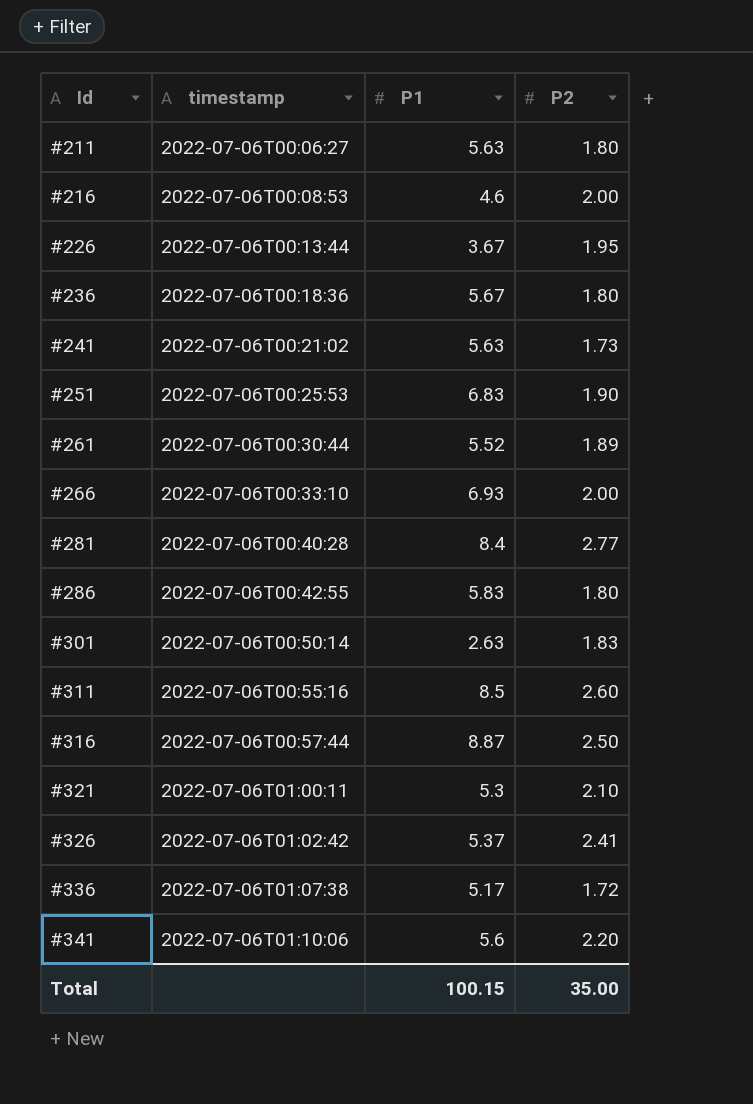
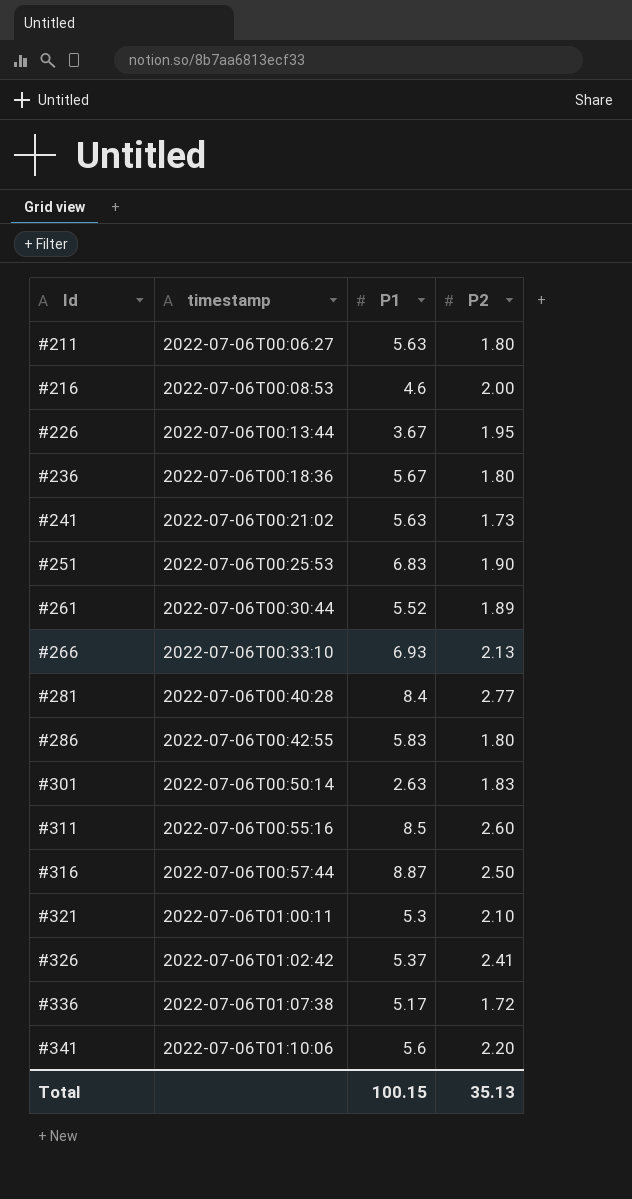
#266 | P2: 2.00 -> 2.13
Total | P2: 35.00 -> 35.13

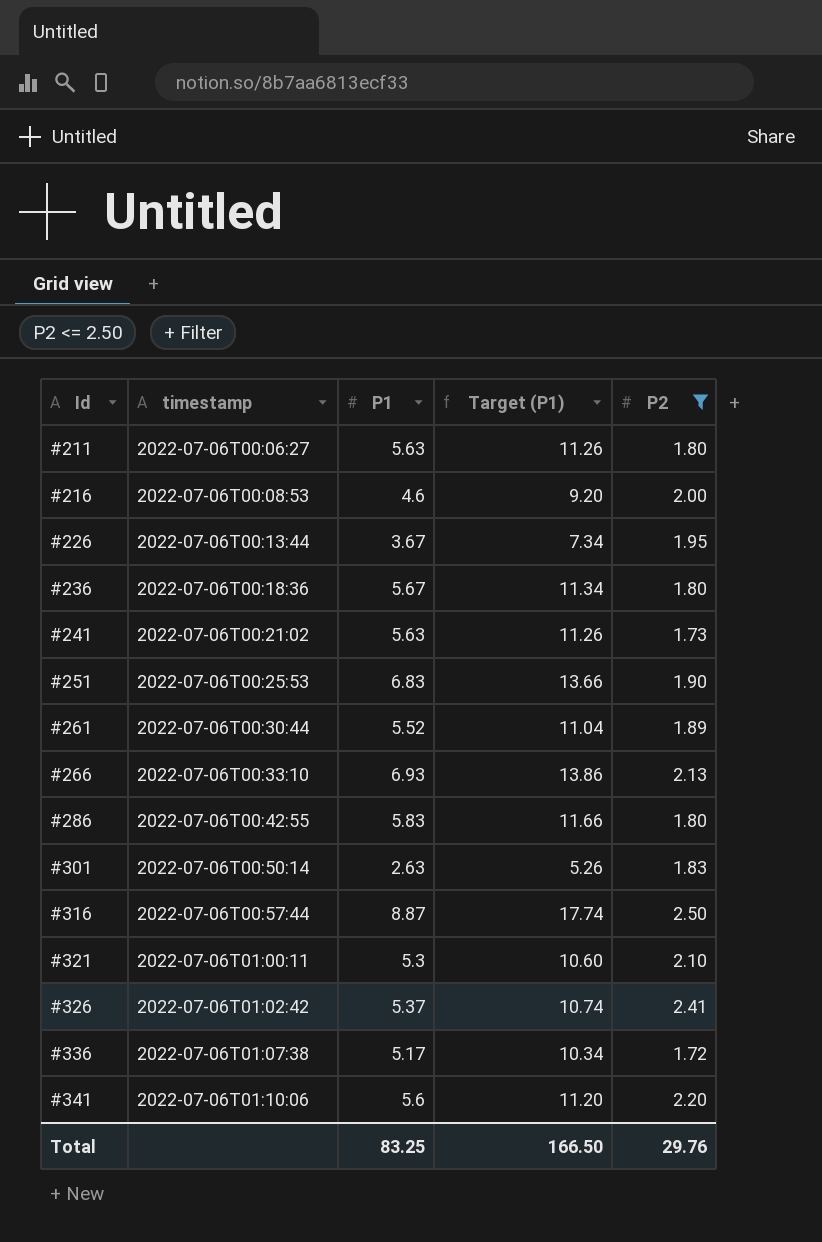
filter: none -> P2 <= 2.50
column Target (P1) | formula: none -> [P1] * 2
Total | P1: 100.15 -> 83.25
Total | P2: 35.13 -> 29.76

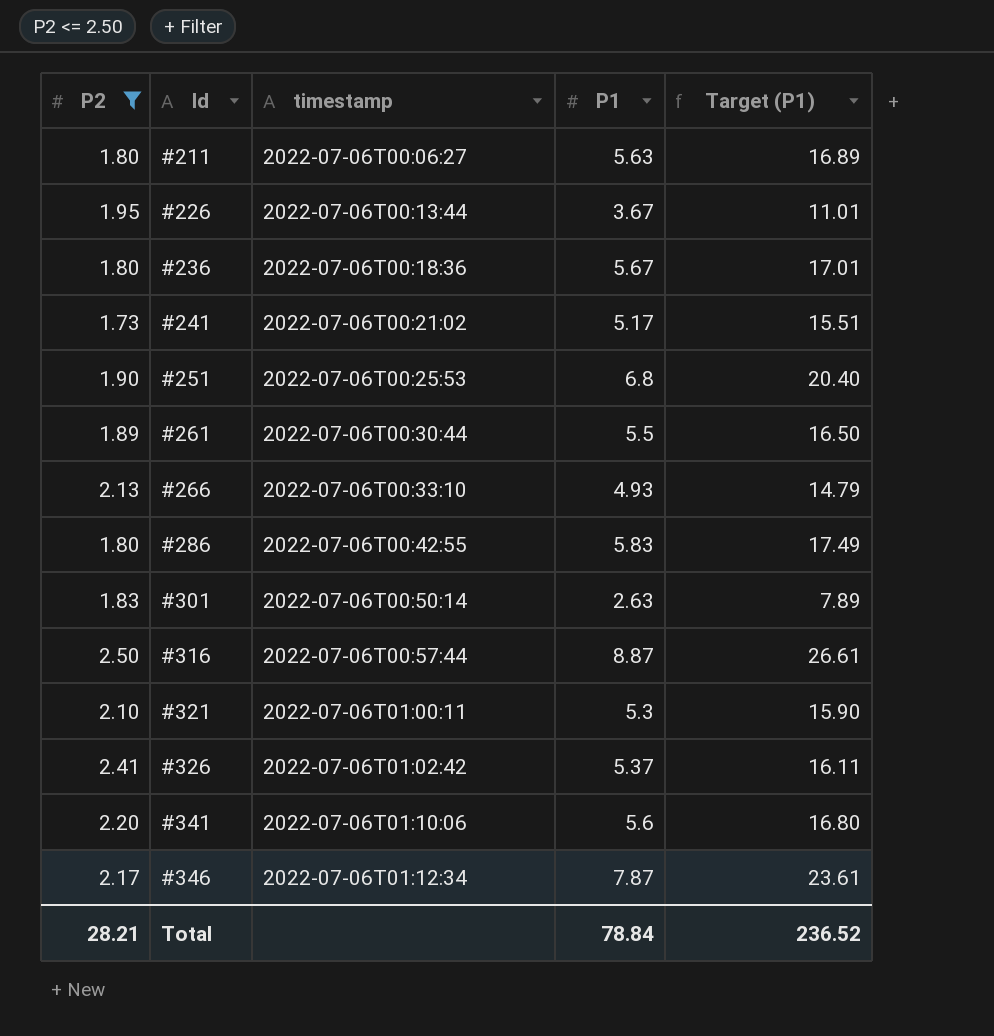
column P2 | position: 5 -> 1
column Target (P1) | formula: [P1] * 2 -> [P1] * 3
row #216: 2022-07-06T00:08:53 | 4.6 | 9.20 | 2.00 -> none
row #336: 2022-07-06T01:07:38 | 5.17 | 10.34 | 1.72 -> none
#241 | P1: 5.63 -> 5.17
#251 | P1: 6.83 -> 6.8
#261 | P1: 5.52 -> 5.5
#266 | P1: 6.93 -> 4.93
row #346: none -> 2.17 | 2022-07-06T01:12:34 | 7.87 | 23.61
Total | P2: 29.76 -> 28.21
Total | P1: 83.25 -> 78.84
Total | Target (P1): 166.50 -> 236.52

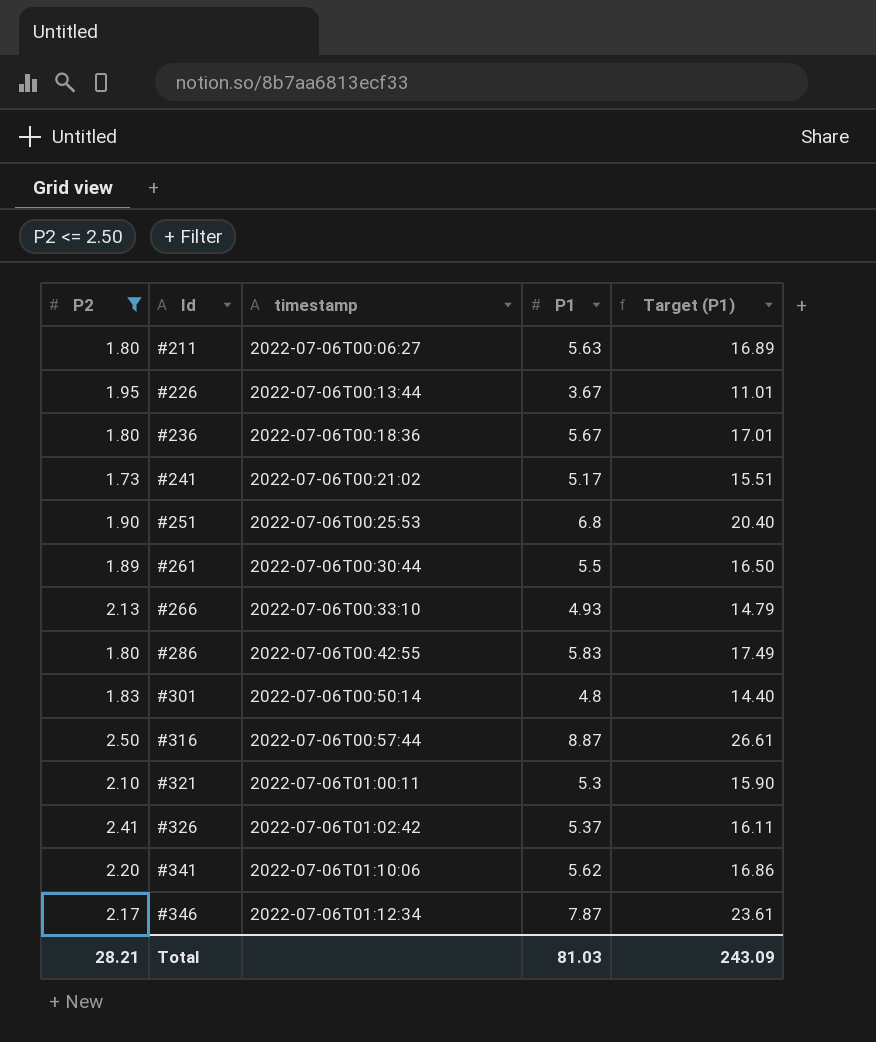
#301 | P1: 2.63 -> 4.8
#301 | Target (P1): 7.89 -> 14.40
#341 | P1: 5.6 -> 5.62
#341 | Target (P1): 16.80 -> 16.86
Total | P1: 78.84 -> 81.03
Total | Target (P1): 236.52 -> 243.09

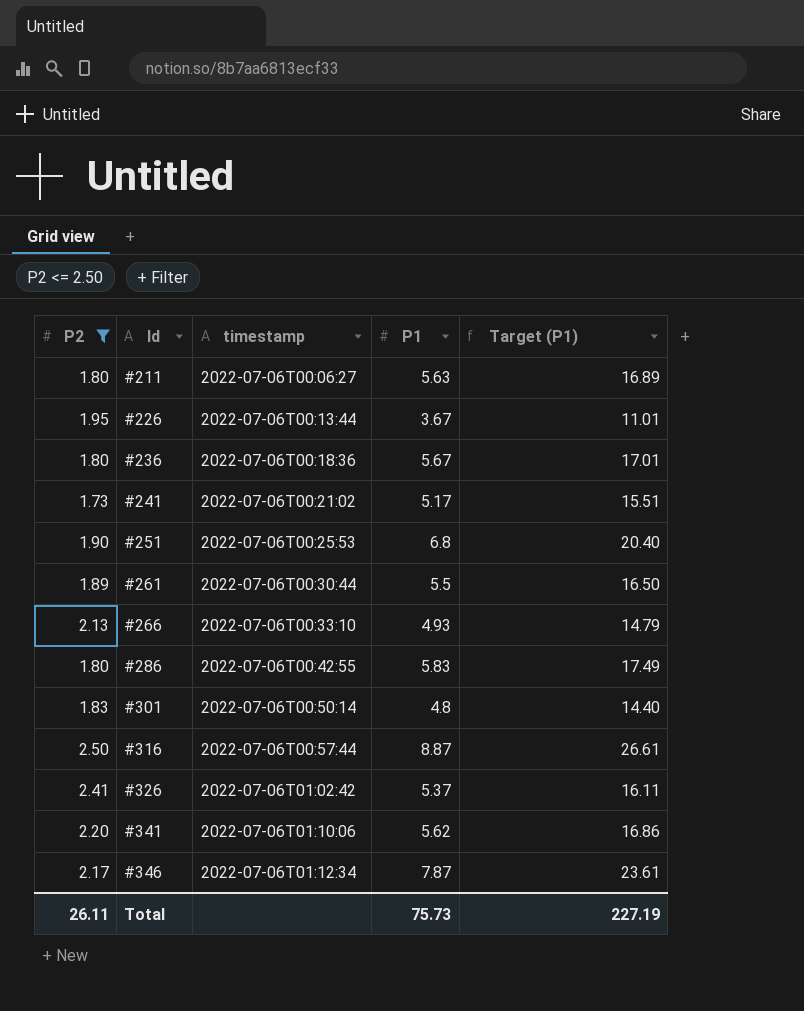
row #321: 2.10 | 2022-07-06T01:00:11 | 5.3 | 15.90 -> none
Total | P2: 28.21 -> 26.11
Total | P1: 81.03 -> 75.73
Total | Target (P1): 243.09 -> 227.19

